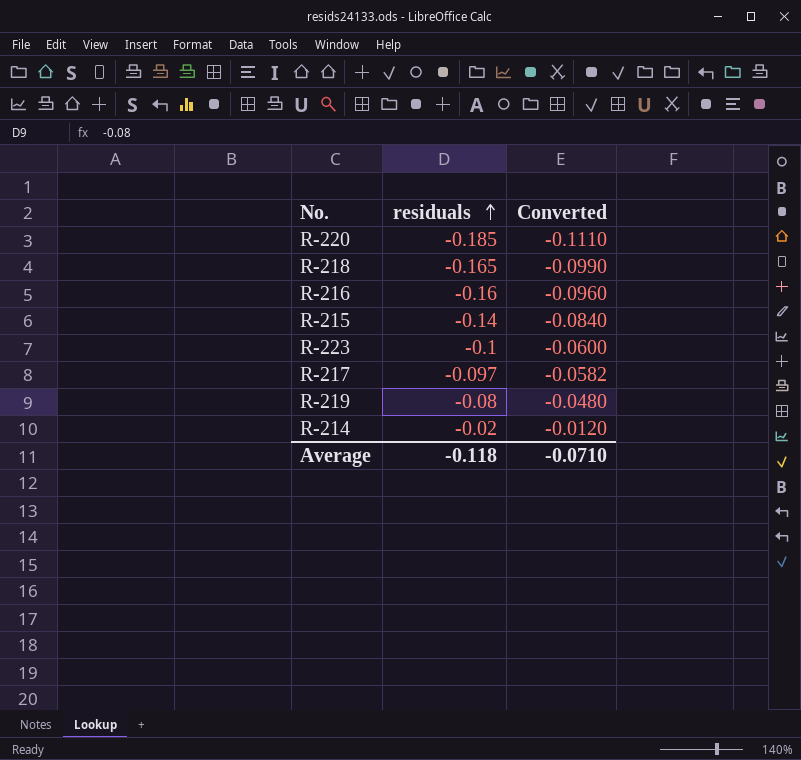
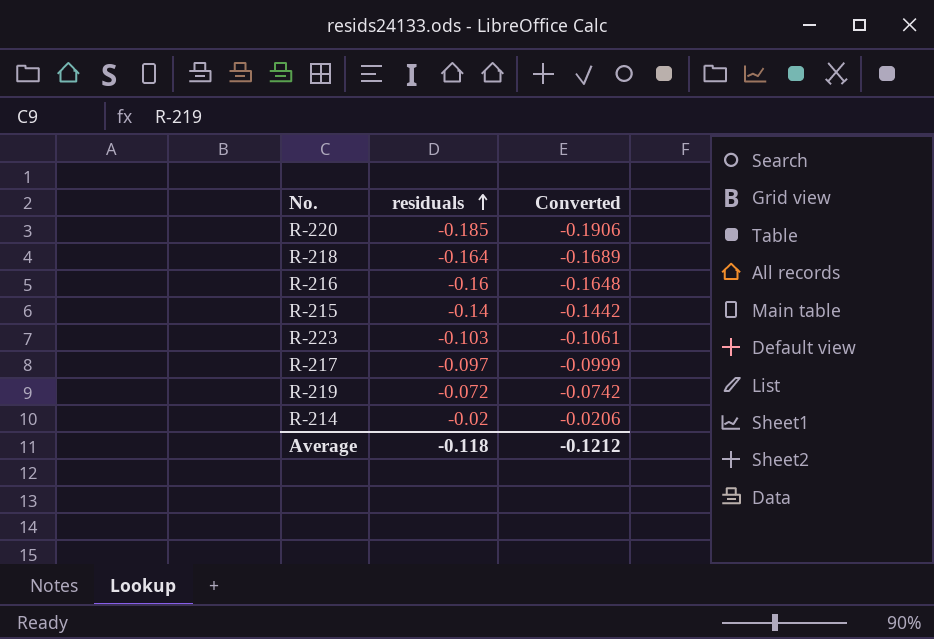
column Converted | formula: [residuals] * 0.6 -> [residuals] * 1.03
R-218 | residuals: -0.165 -> -0.164
R-223 | residuals: -0.1 -> -0.103
R-219 | residuals: -0.08 -> -0.072
Average | Converted: -0.0710 -> -0.1212

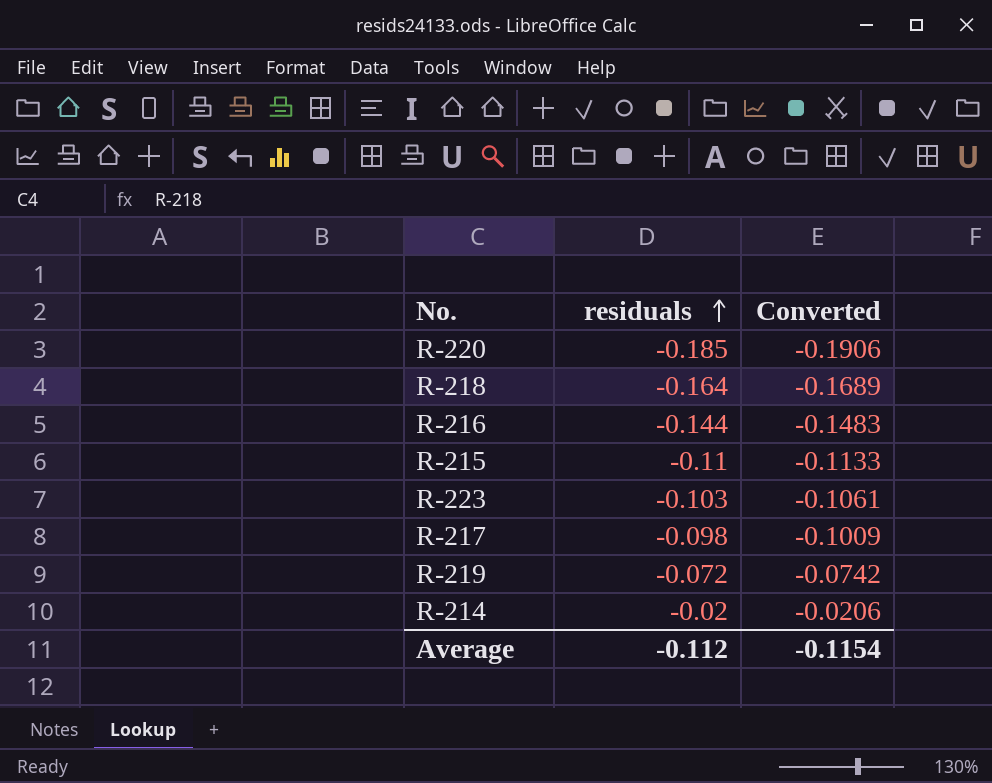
R-216 | residuals: -0.16 -> -0.144
R-216 | Converted: -0.1648 -> -0.1483
R-215 | residuals: -0.14 -> -0.11
R-215 | Converted: -0.1442 -> -0.1133
R-217 | residuals: -0.097 -> -0.098
R-217 | Converted: -0.0999 -> -0.1009
Average | residuals: -0.118 -> -0.112
Average | Converted: -0.1212 -> -0.1154

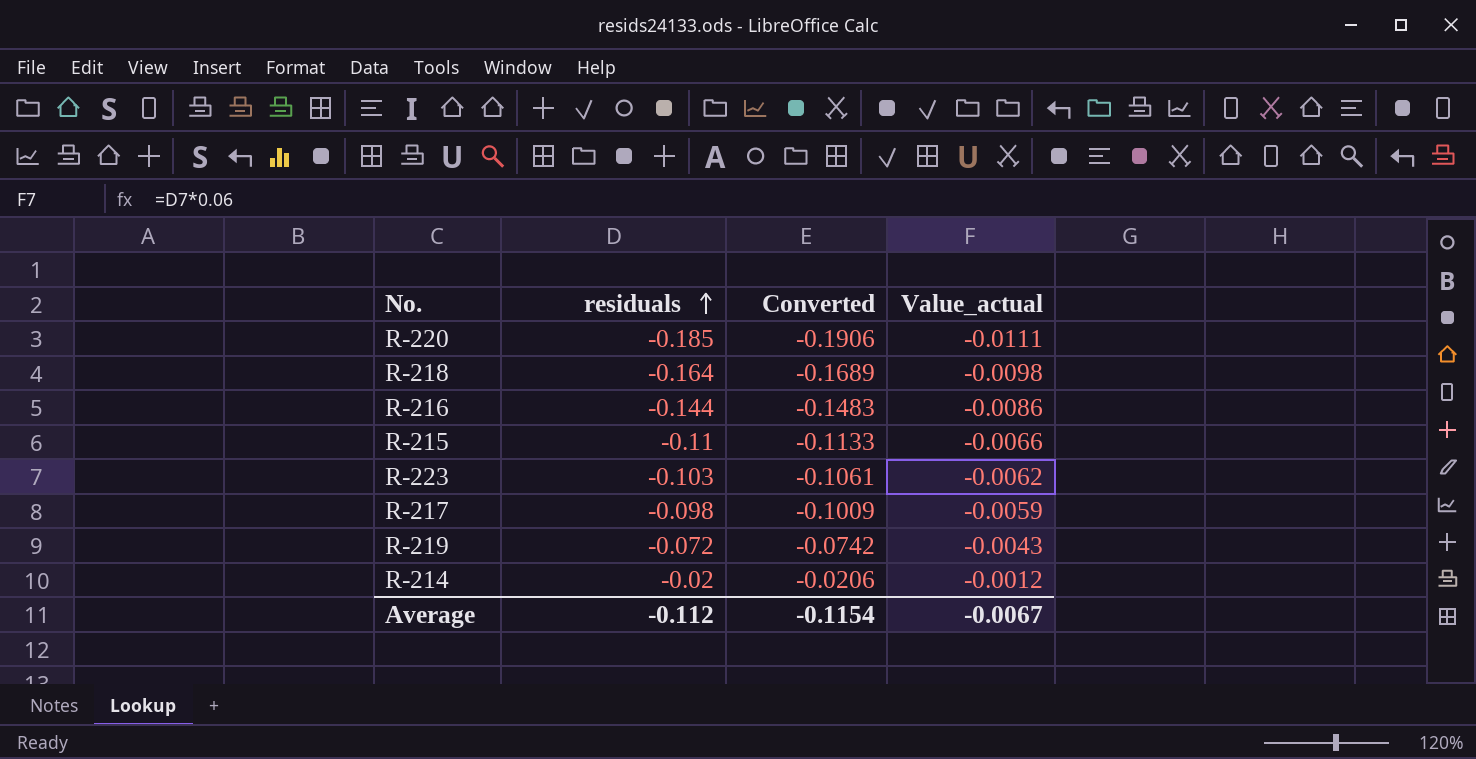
column Value_actual | formula: none -> [residuals] * 0.06

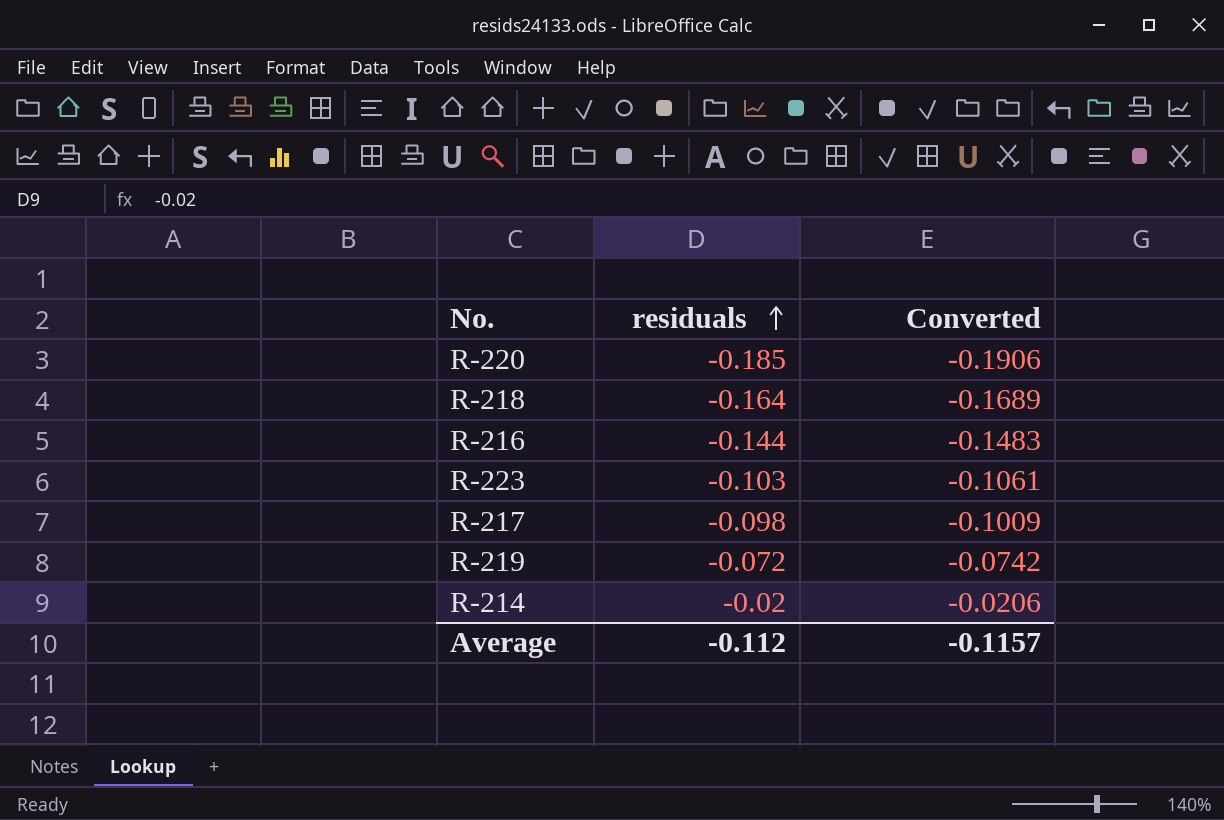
column Value_actual | formula: [residuals] * 0.06 -> none
row R-215: -0.11 | -0.1133 | -0.0066 -> none
Average | Converted: -0.1154 -> -0.1157

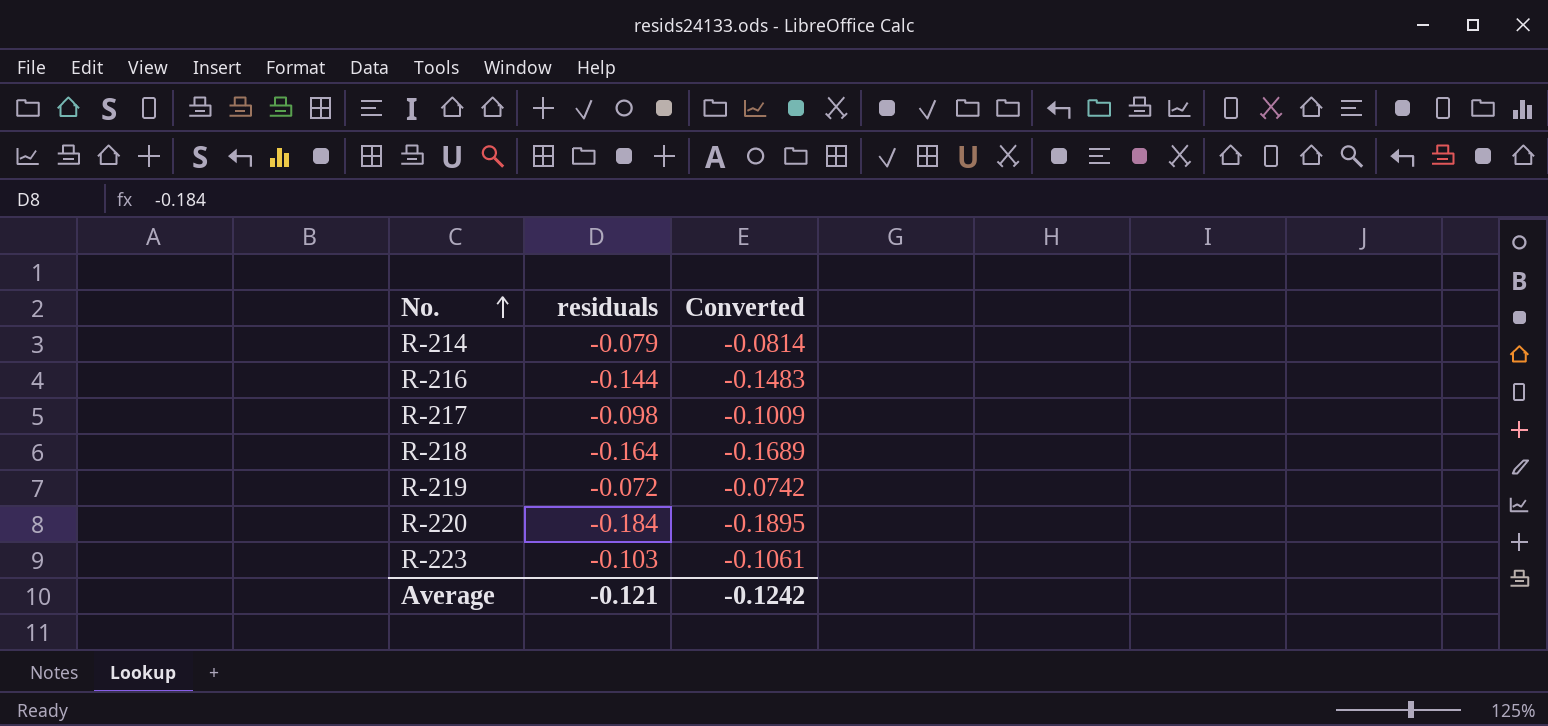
row order: residuals ascending -> No. ascending
R-214 | residuals: -0.02 -> -0.079
R-214 | Converted: -0.0206 -> -0.0814
R-220 | residuals: -0.185 -> -0.184
R-220 | Converted: -0.1906 -> -0.1895
Average | residuals: -0.112 -> -0.121
Average | Converted: -0.1157 -> -0.1242

